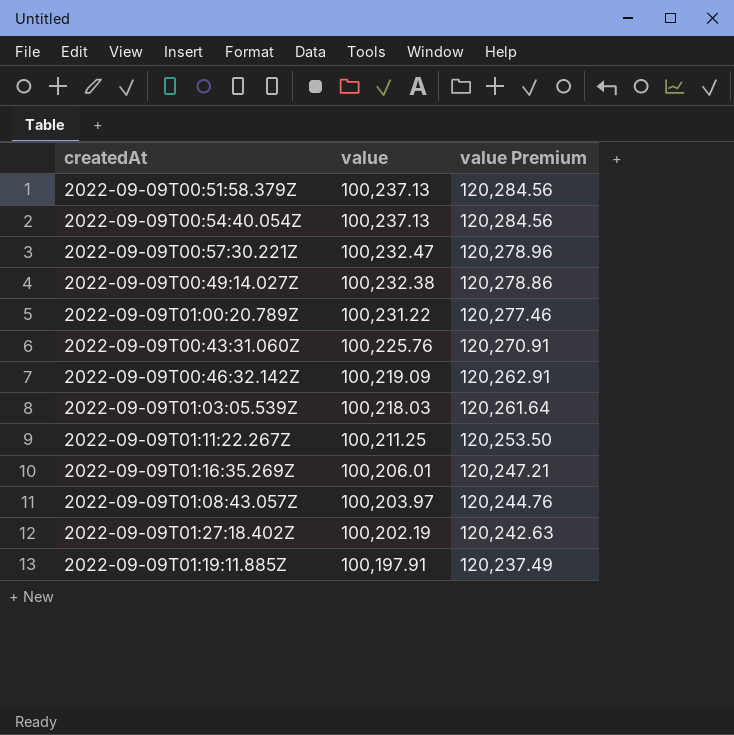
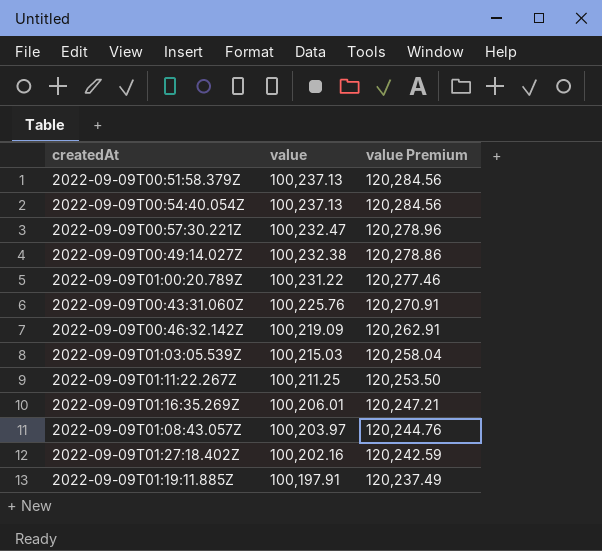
2022-09-09T01:03:05.539Z | value: 100,218.03 -> 100,215.03
2022-09-09T01:03:05.539Z | value Premium: 120,261.64 -> 120,258.04
2022-09-09T01:27:18.402Z | value: 100,202.19 -> 100,202.16
2022-09-09T01:27:18.402Z | value Premium: 120,242.63 -> 120,242.59

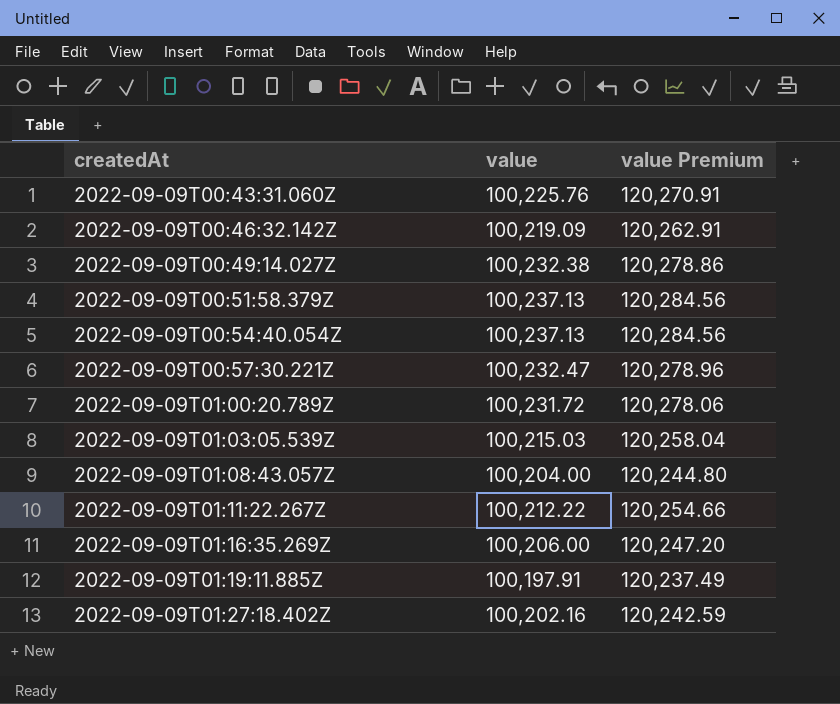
row order: value descending -> createdAt ascending
2022-09-09T01:00:20.789Z | value: 100,231.22 -> 100,231.72
2022-09-09T01:00:20.789Z | value Premium: 120,277.46 -> 120,278.06
2022-09-09T01:08:43.057Z | value: 100,203.97 -> 100,204.00
2022-09-09T01:08:43.057Z | value Premium: 120,244.76 -> 120,244.80
2022-09-09T01:11:22.267Z | value: 100,211.25 -> 100,212.22
2022-09-09T01:11:22.267Z | value Premium: 120,253.50 -> 120,254.66
2022-09-09T01:16:35.269Z | value: 100,206.01 -> 100,206.00
2022-09-09T01:16:35.269Z | value Premium: 120,247.21 -> 120,247.20

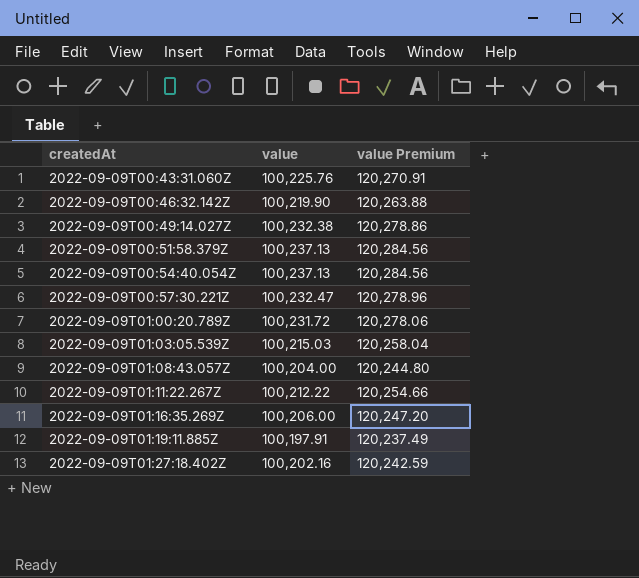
2022-09-09T00:46:32.142Z | value: 100,219.09 -> 100,219.90
2022-09-09T00:46:32.142Z | value Premium: 120,262.91 -> 120,263.88

